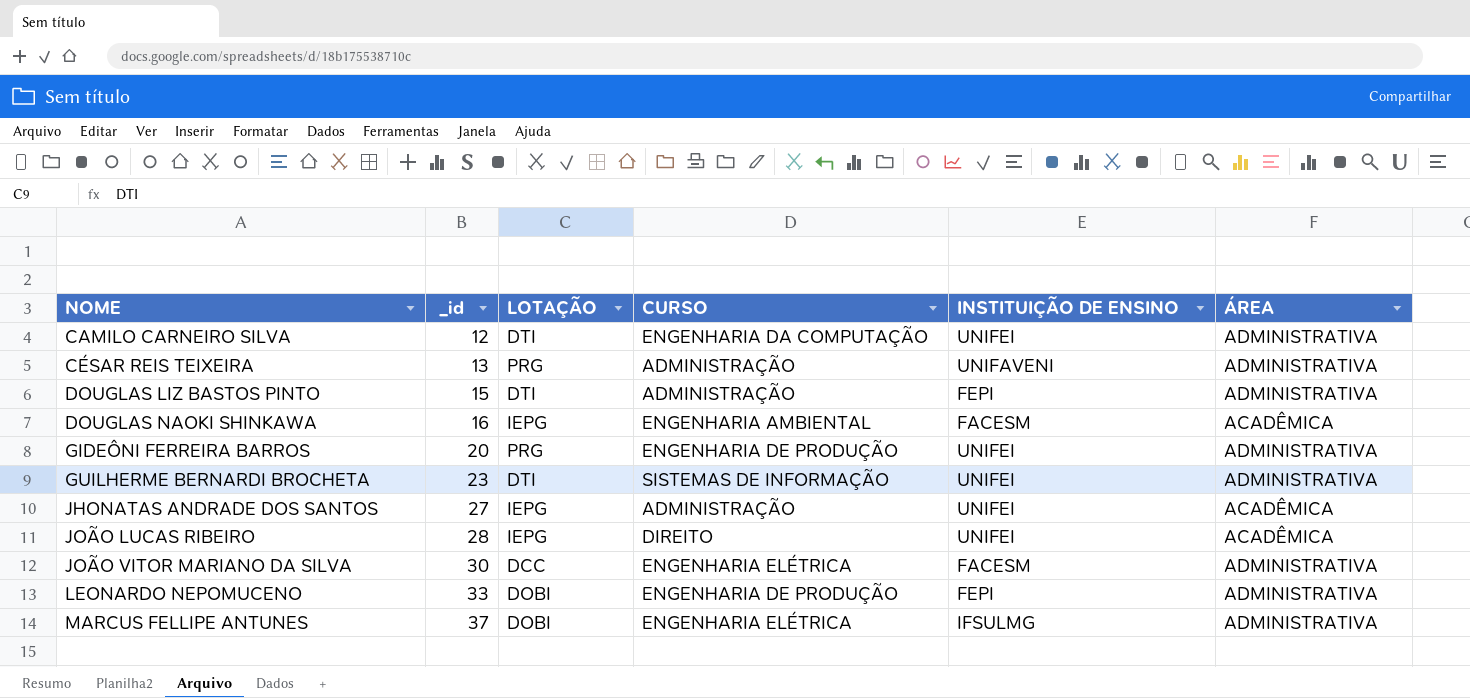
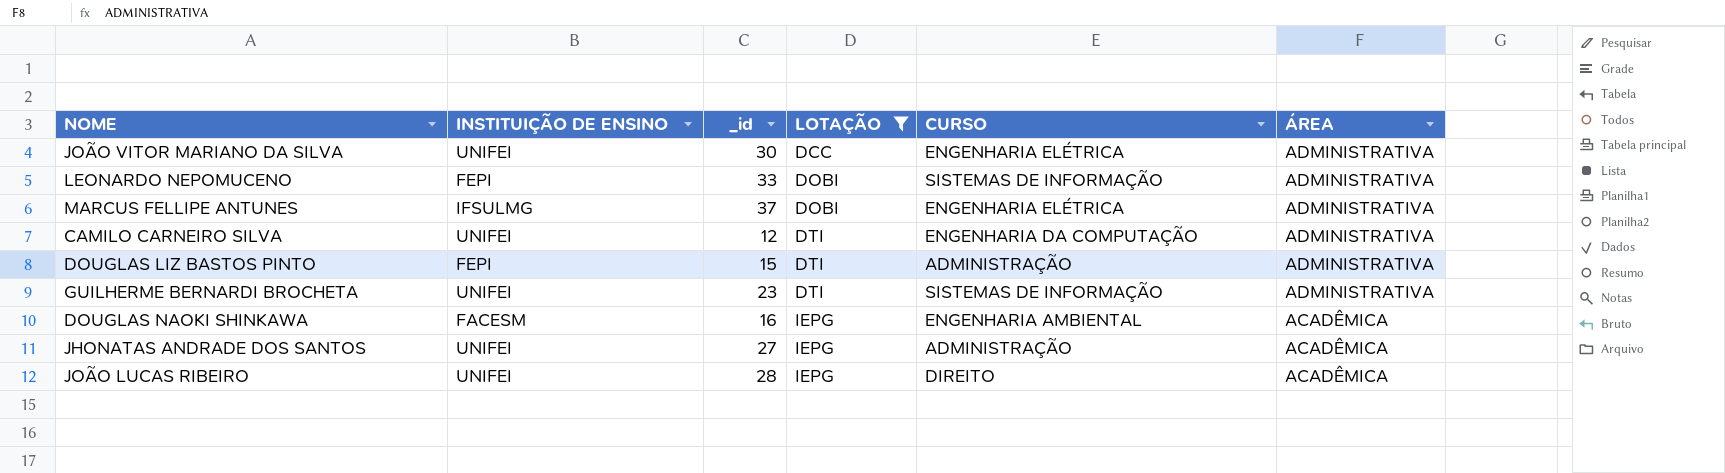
filter: none -> LOTAÇÃO != PRG
row order: NOME ascending -> LOTAÇÃO ascending
column INSTITUIÇÃO DE ENSINO | position: 5 -> 2
JOÃO VITOR MARIANO DA SILVA | INSTITUIÇÃO DE ENSINO: FACESM -> UNIFEI
LEONARDO NEPOMUCENO | CURSO: ENGENHARIA DE PRODUÇÃO -> SISTEMAS DE INFORMAÇÃO

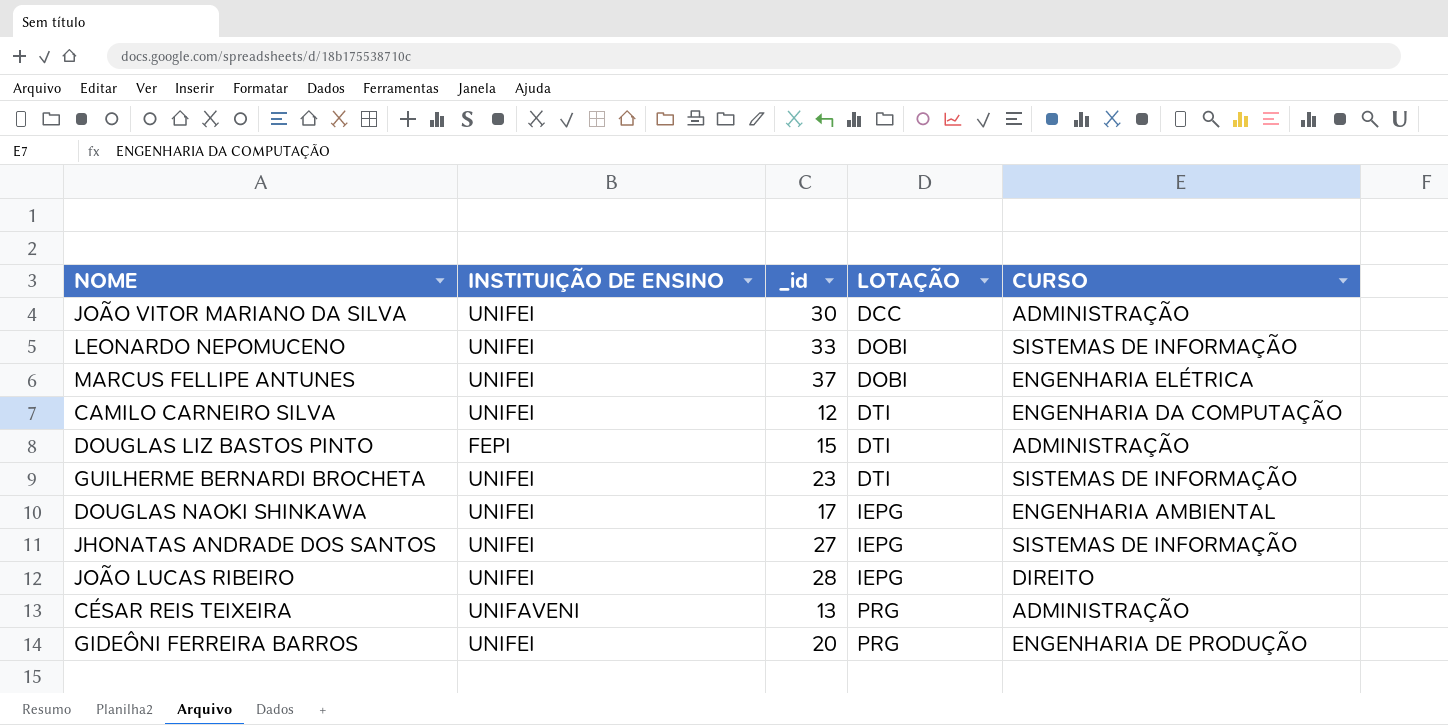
filter: LOTAÇÃO != PRG -> none
column ÁREA | position: 6 -> none
JOÃO VITOR MARIANO DA SILVA | CURSO: ENGENHARIA ELÉTRICA -> ADMINISTRAÇÃO
LEONARDO NEPOMUCENO | INSTITUIÇÃO DE ENSINO: FEPI -> UNIFEI
MARCUS FELLIPE ANTUNES | INSTITUIÇÃO DE ENSINO: IFSULMG -> UNIFEI
DOUGLAS NAOKI SHINKAWA | INSTITUIÇÃO DE ENSINO: FACESM -> UNIFEI
DOUGLAS NAOKI SHINKAWA | _id: 16 -> 17
JHONATAS ANDRADE DOS SANTOS | CURSO: ADMINISTRAÇÃO -> SISTEMAS DE INFORMAÇÃO

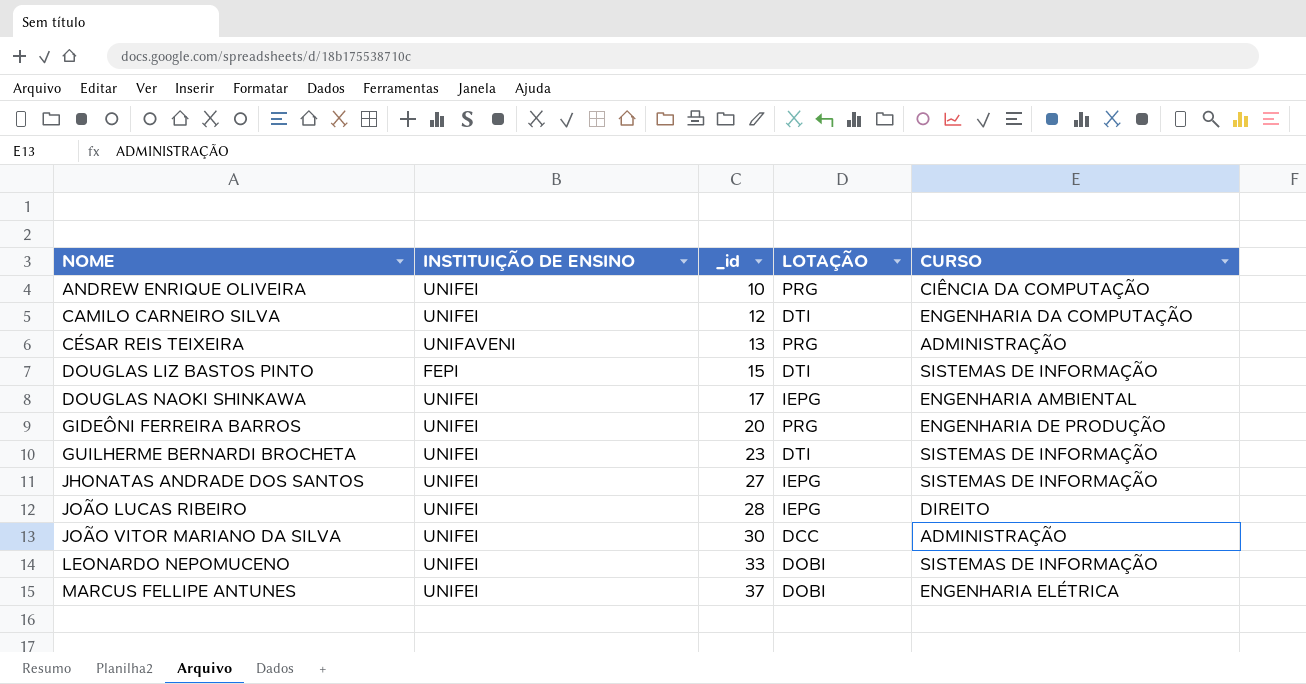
row order: LOTAÇÃO ascending -> NOME ascending
row ANDREW ENRIQUE OLIVEIRA: none -> UNIFEI | 10 | PRG | CIÊNCIA DA COMPUTAÇÃO
DOUGLAS LIZ BASTOS PINTO | CURSO: ADMINISTRAÇÃO -> SISTEMAS DE INFORMAÇÃO

